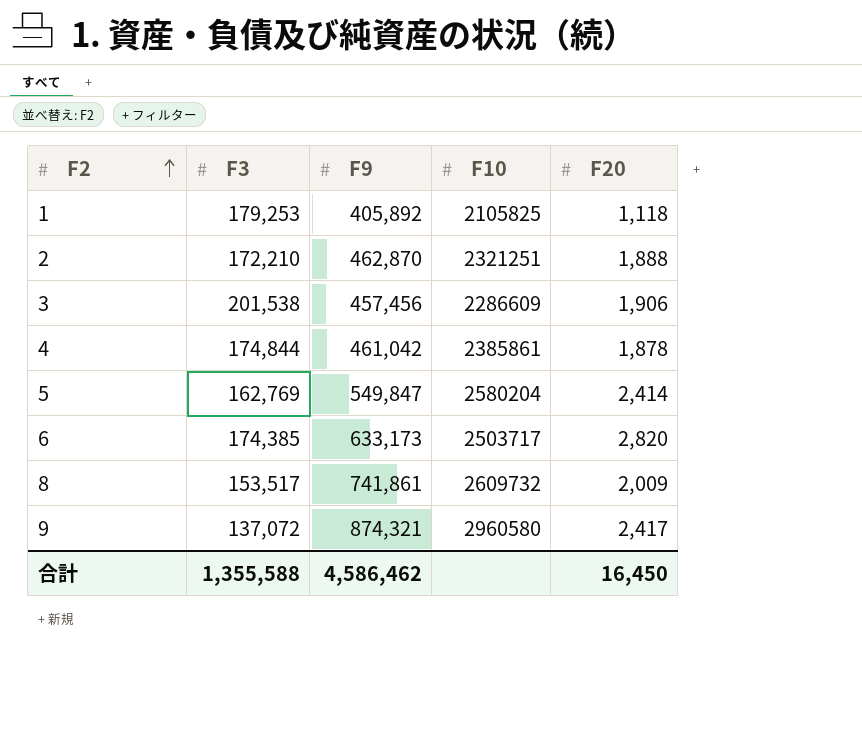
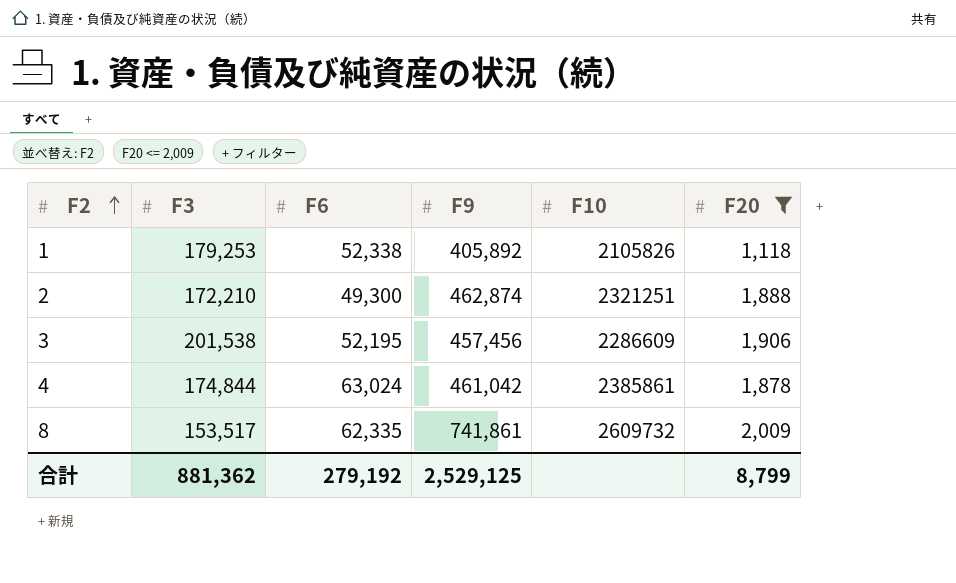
filter: none -> F20 <= 2,009
column F6 | position: none -> 3
1 | F10: 2105825 -> 2105826
2 | F9: 462,870 -> 462,874
合計 | F3: 1,355,588 -> 881,362
合計 | F9: 4,586,462 -> 2,529,125
合計 | F20: 16,450 -> 8,799

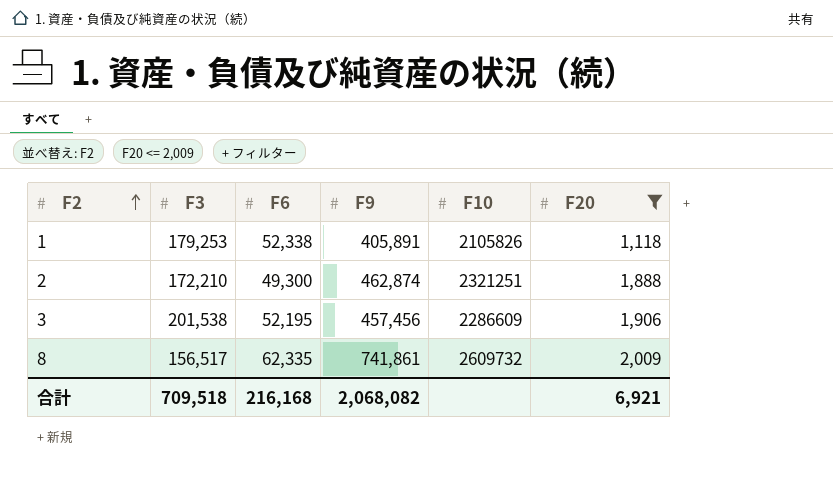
row 4: 174,844 | 63,024 | 461,042 | 2385861 | 1,878 -> none
1 | F9: 405,892 -> 405,891
8 | F3: 153,517 -> 156,517
合計 | F3: 881,362 -> 709,518
合計 | F6: 279,192 -> 216,168
合計 | F9: 2,529,125 -> 2,068,082
合計 | F20: 8,799 -> 6,921

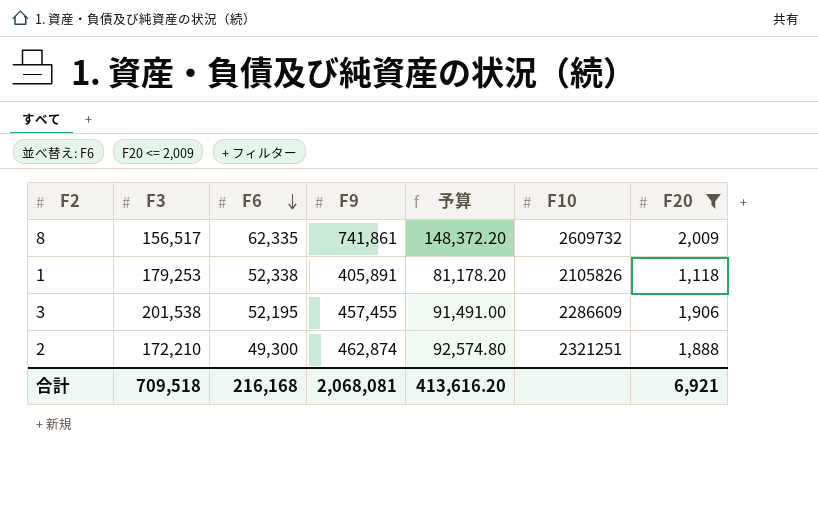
row order: F2 ascending -> F6 descending
column 予算 | formula: none -> [F9] * 0.2
3 | F9: 457,456 -> 457,455
合計 | F9: 2,068,082 -> 2,068,081

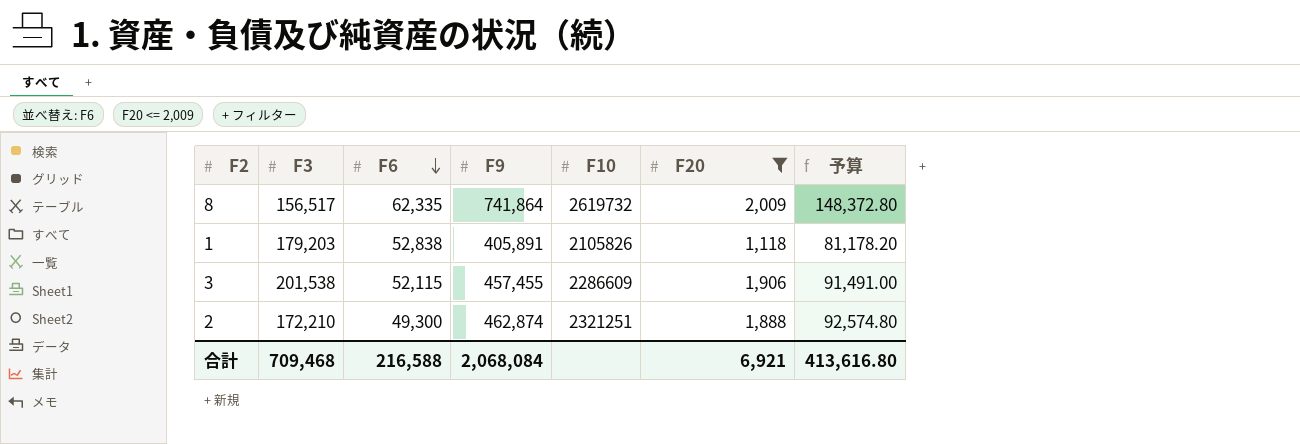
column 予算 | position: 5 -> 7
8 | F9: 741,861 -> 741,864
8 | F10: 2609732 -> 2619732
8 | 予算: 148,372.20 -> 148,372.80
1 | F3: 179,253 -> 179,203
1 | F6: 52,338 -> 52,838
3 | F6: 52,195 -> 52,115
合計 | F3: 709,518 -> 709,468
合計 | F6: 216,168 -> 216,588
合計 | F9: 2,068,081 -> 2,068,084
合計 | 予算: 413,616.20 -> 413,616.80

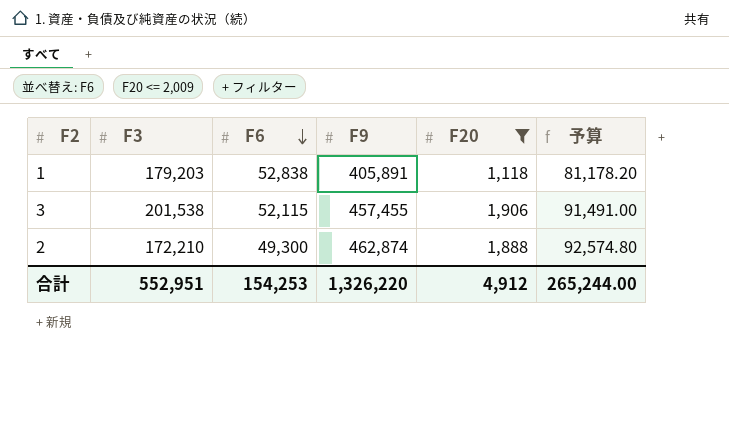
column F10 | position: 5 -> none
row 8: 156,517 | 62,335 | 741,864 | 2619732 | 2,009 | 148,372.80 -> none
合計 | F3: 709,468 -> 552,951
合計 | F6: 216,588 -> 154,253
合計 | F9: 2,068,084 -> 1,326,220
合計 | F20: 6,921 -> 4,912
合計 | 予算: 413,616.80 -> 265,244.00

